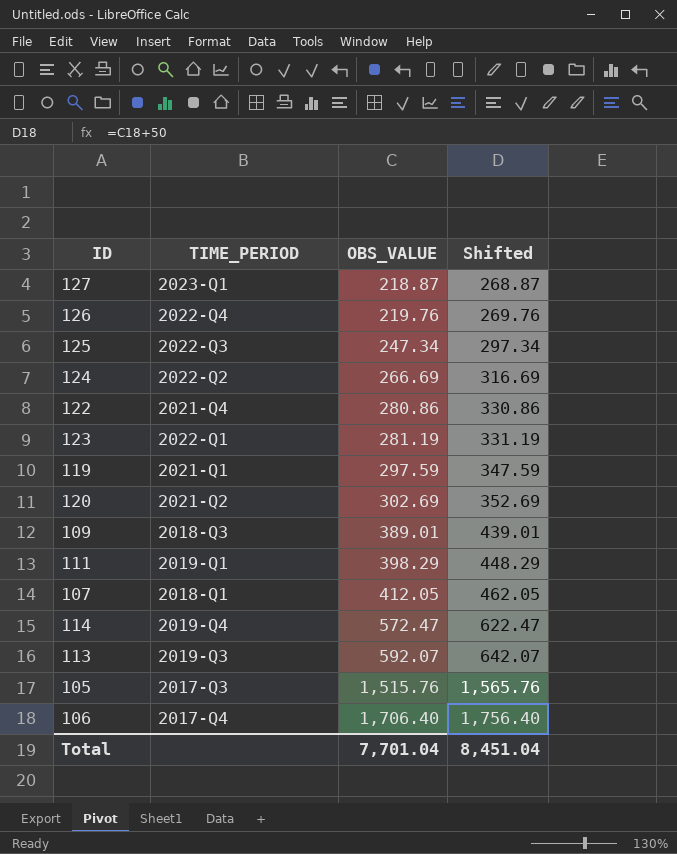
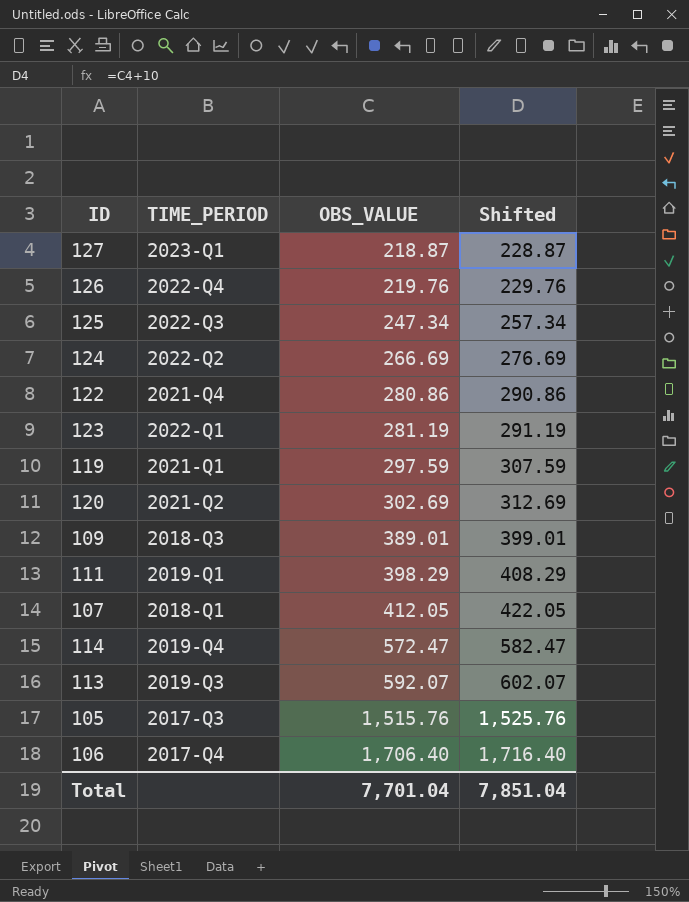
column Shifted | formula: [OBS_VALUE] + 50 -> [OBS_VALUE] + 10
Total | Shifted: 8,451.04 -> 7,851.04

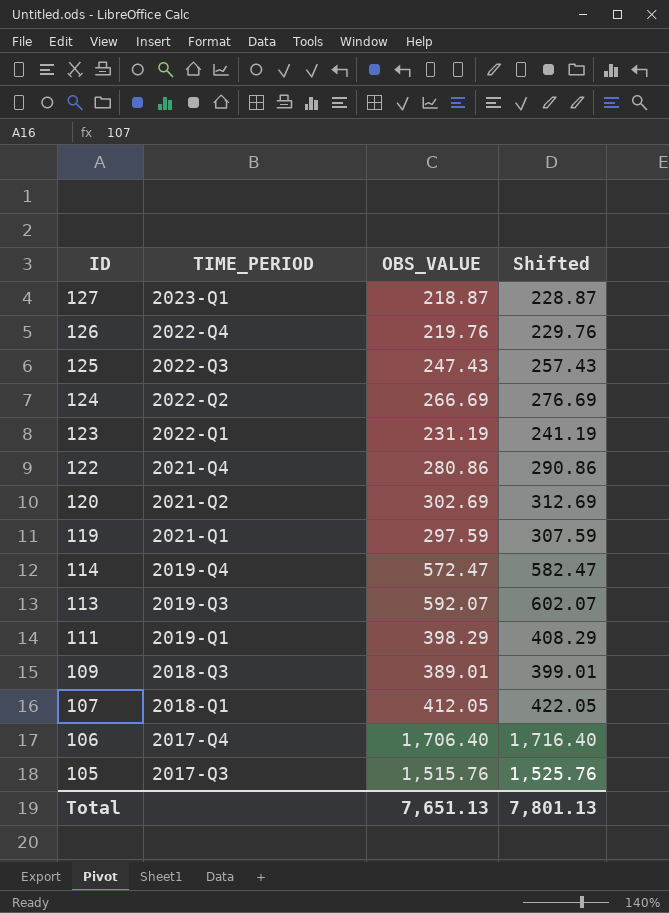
row order: OBS_VALUE ascending -> ID descending
125 | OBS_VALUE: 247.34 -> 247.43
125 | Shifted: 257.34 -> 257.43
123 | OBS_VALUE: 281.19 -> 231.19
123 | Shifted: 291.19 -> 241.19
Total | OBS_VALUE: 7,701.04 -> 7,651.13
Total | Shifted: 7,851.04 -> 7,801.13

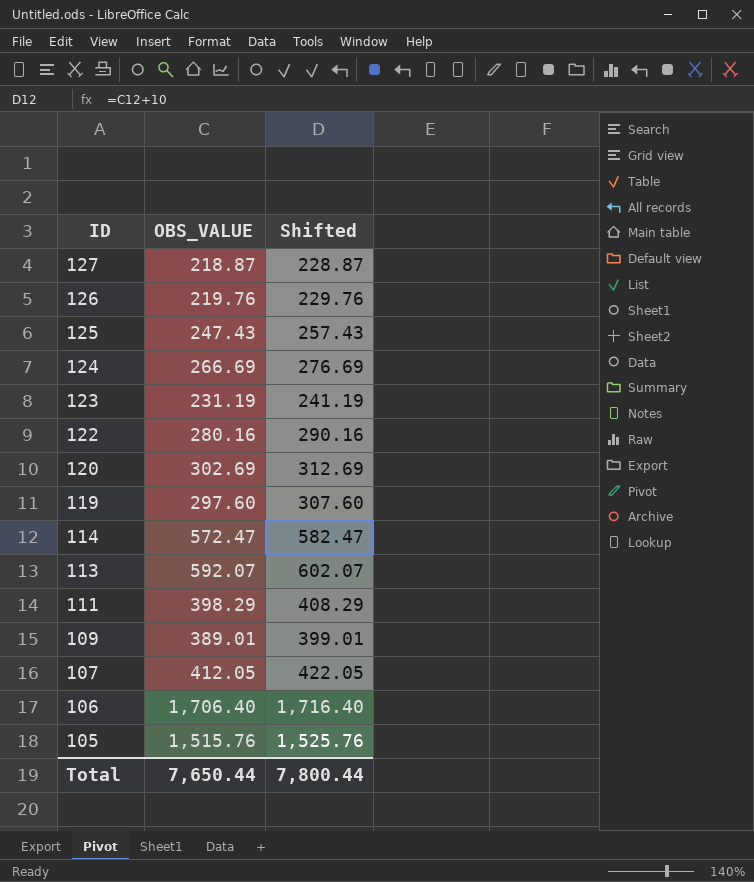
column TIME_PERIOD | position: 2 -> none
122 | OBS_VALUE: 280.86 -> 280.16
122 | Shifted: 290.86 -> 290.16
119 | OBS_VALUE: 297.59 -> 297.60
119 | Shifted: 307.59 -> 307.60
Total | OBS_VALUE: 7,651.13 -> 7,650.44
Total | Shifted: 7,801.13 -> 7,800.44

